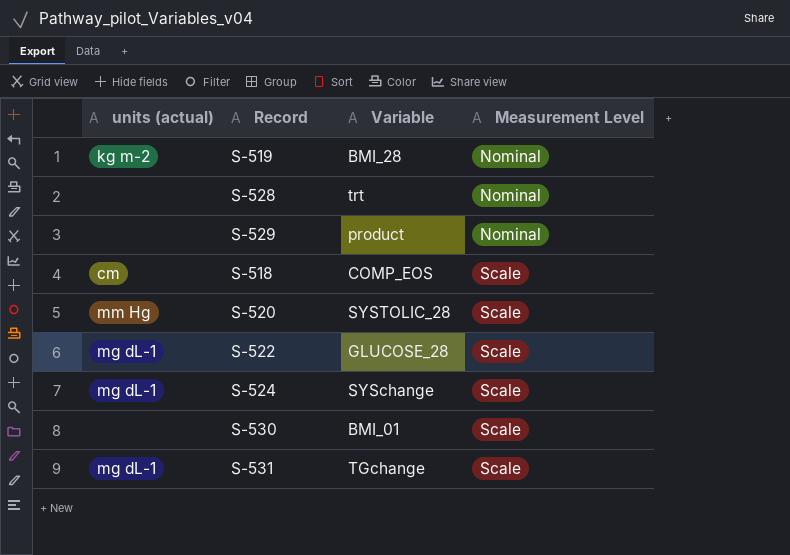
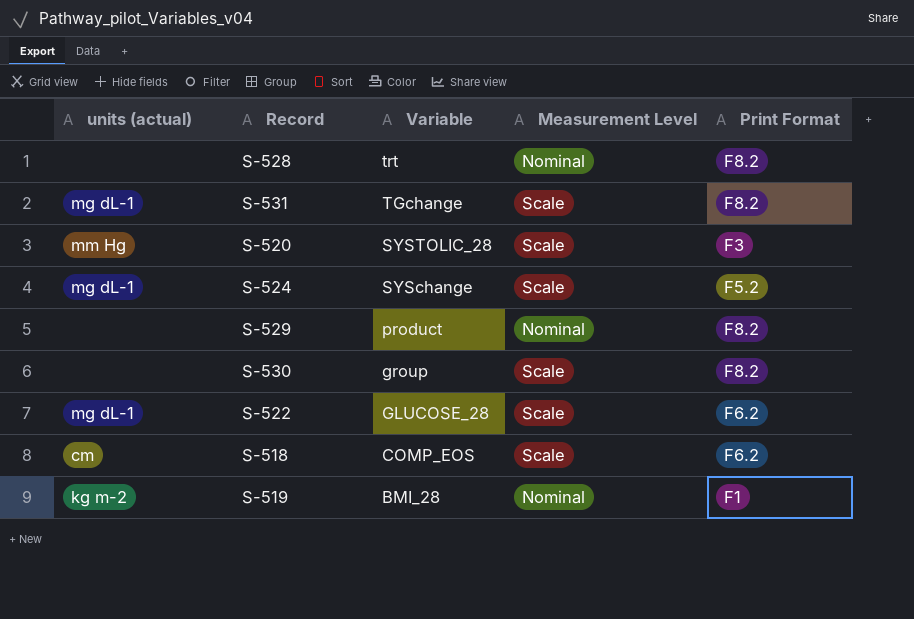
row order: Measurement Level ascending -> Variable descending
column Print Format | position: none -> 5
S-530 | Variable: BMI_01 -> group

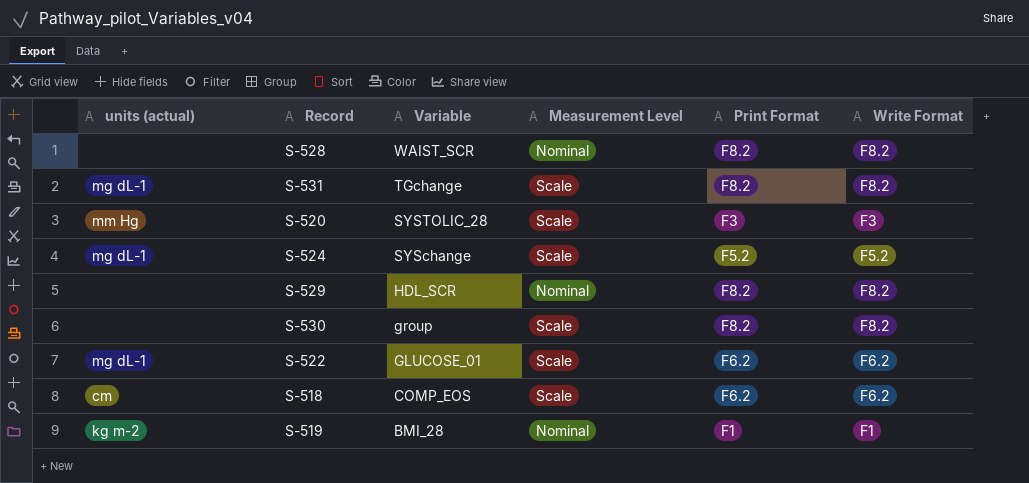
column Write Format | position: none -> 6
S-528 | Variable: trt -> WAIST_SCR
S-529 | Variable: product -> HDL_SCR
S-522 | Variable: GLUCOSE_28 -> GLUCOSE_01

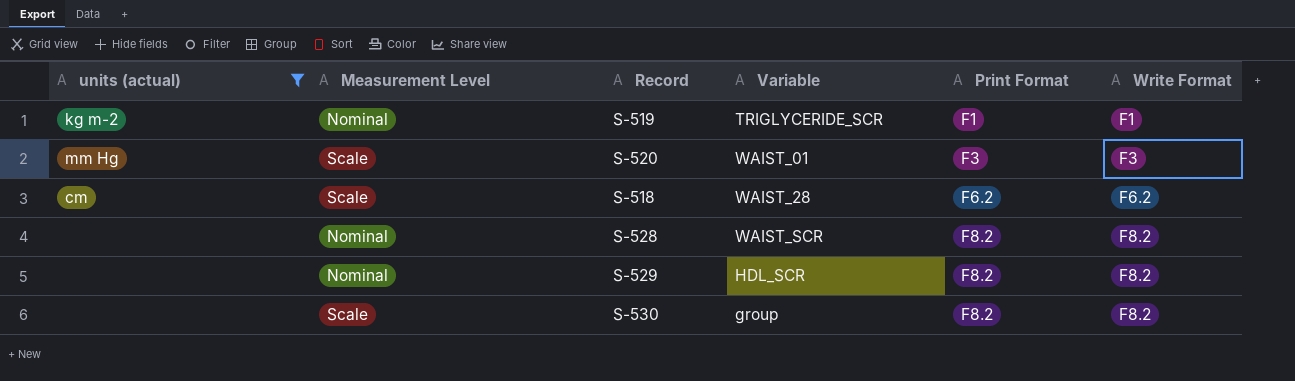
filter: none -> units (actual) != mg dL-1
row order: Variable descending -> Print Format ascending
column Measurement Level | position: 4 -> 2
S-519 | Variable: BMI_28 -> TRIGLYCERIDE_SCR
S-520 | Variable: SYSTOLIC_28 -> WAIST_01
S-518 | Variable: COMP_EOS -> WAIST_28

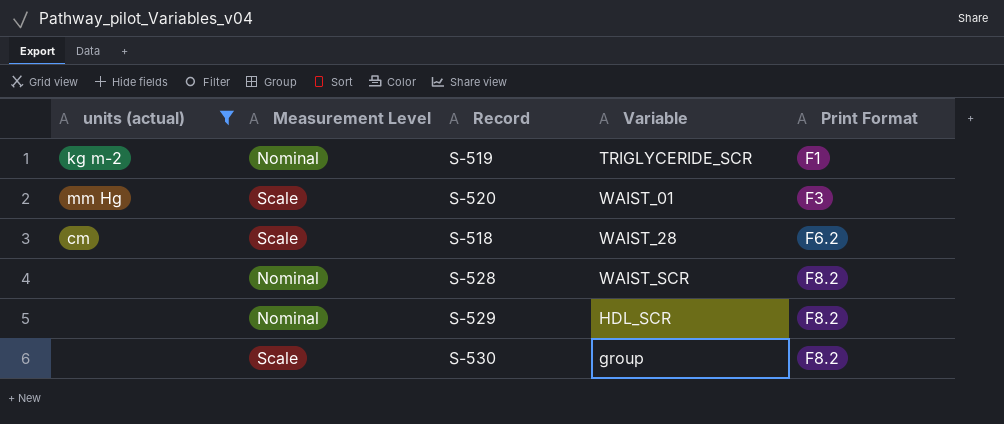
column Write Format | position: 6 -> none

